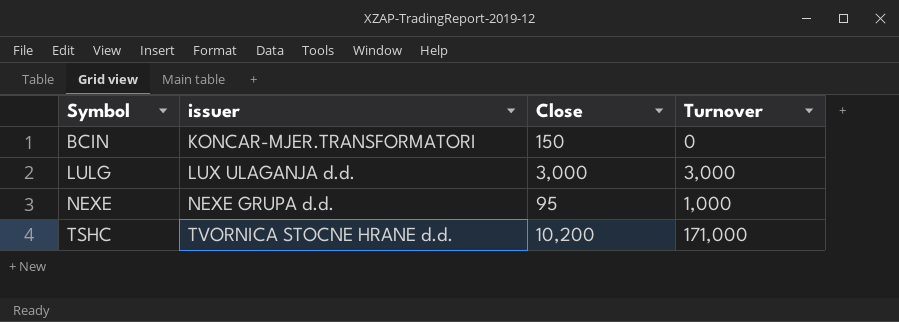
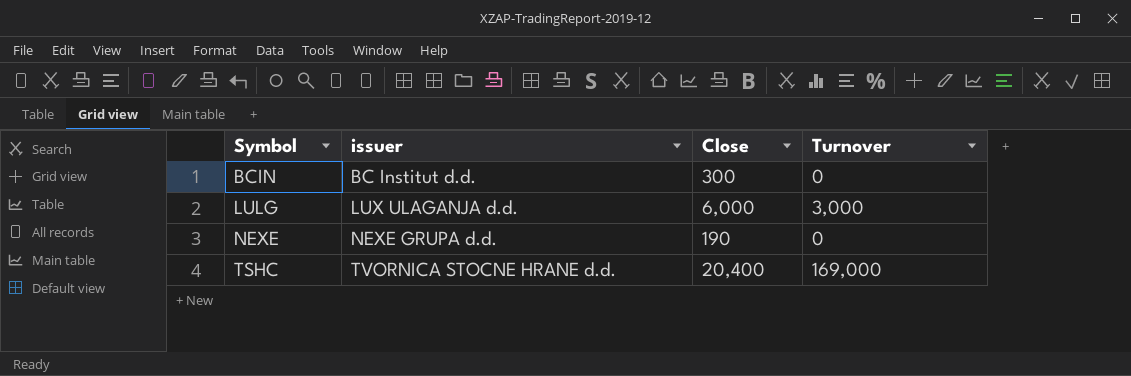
BCIN | issuer: KONCAR-MJER.TRANSFORMATORI -> BC Institut d.d.
BCIN | Close: 150 -> 300
LULG | Close: 3,000 -> 6,000
NEXE | Close: 95 -> 190
NEXE | Turnover: 1,000 -> 0
TSHC | Close: 10,200 -> 20,400
TSHC | Turnover: 171,000 -> 169,000

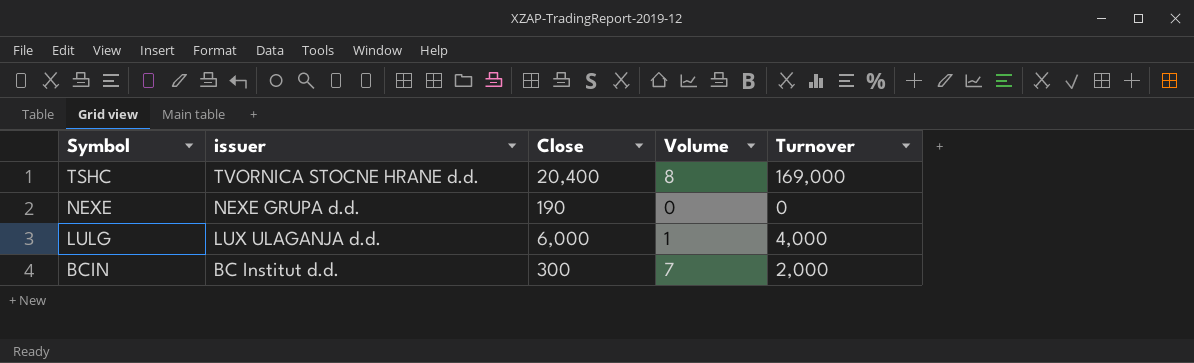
row order: Symbol ascending -> Symbol descending
column Volume | formula: none -> [Turnover] / [Close]
LULG | Turnover: 3,000 -> 4,000
BCIN | Turnover: 0 -> 2,000

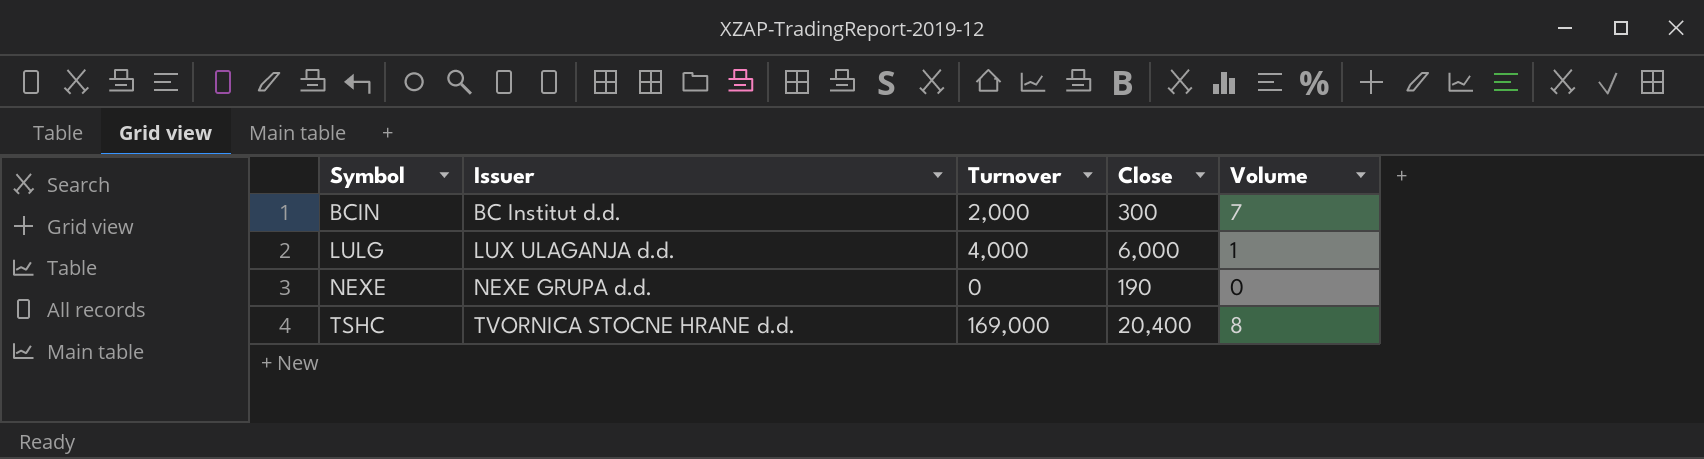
row order: Symbol descending -> Symbol ascending
column name: issuer -> Issuer
column Turnover | position: 5 -> 3

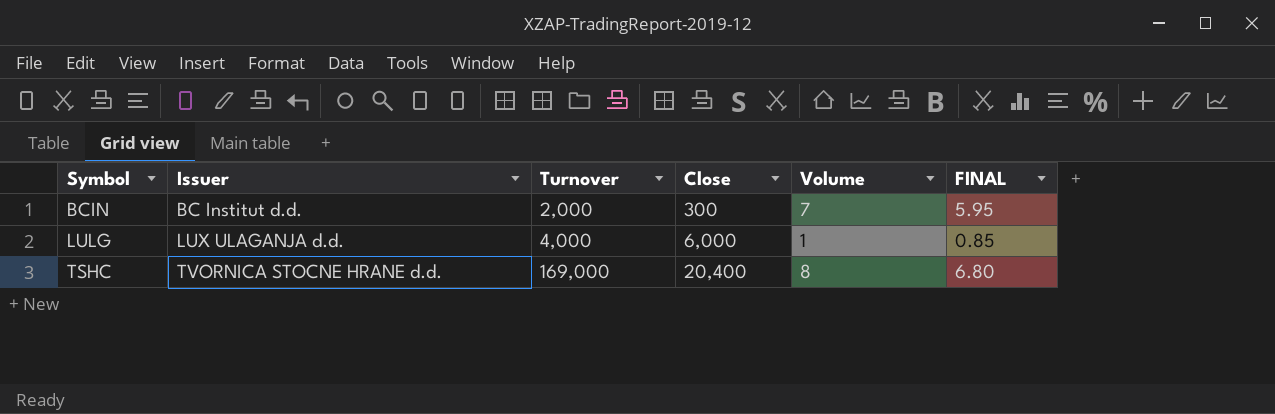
column FINAL | formula: none -> [Volume] * 0.85
row NEXE: NEXE GRUPA d.d. | 0 | 190 | 0 -> none

